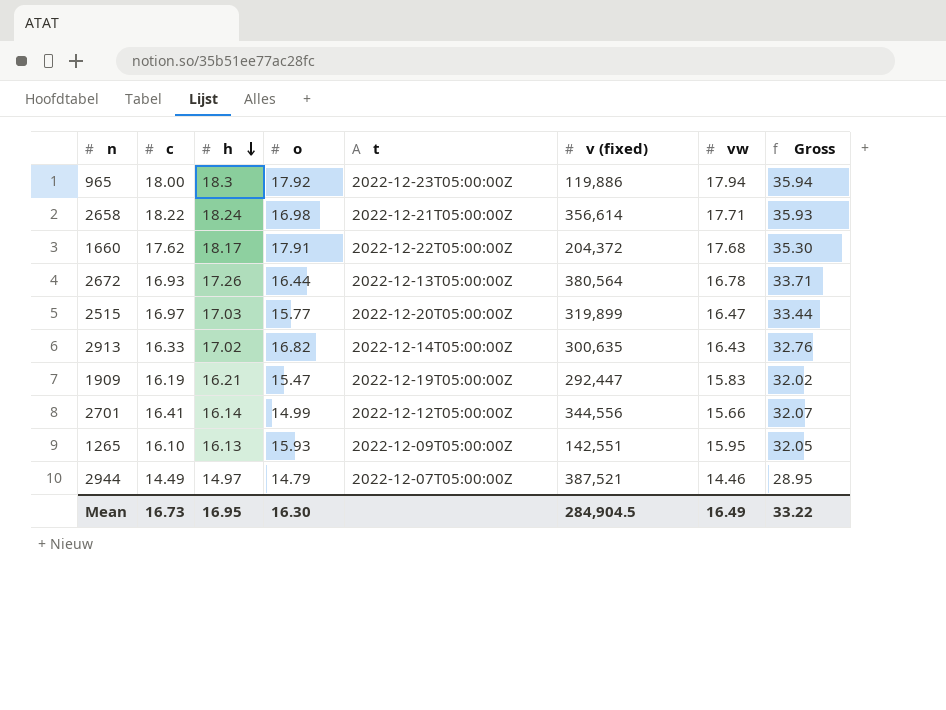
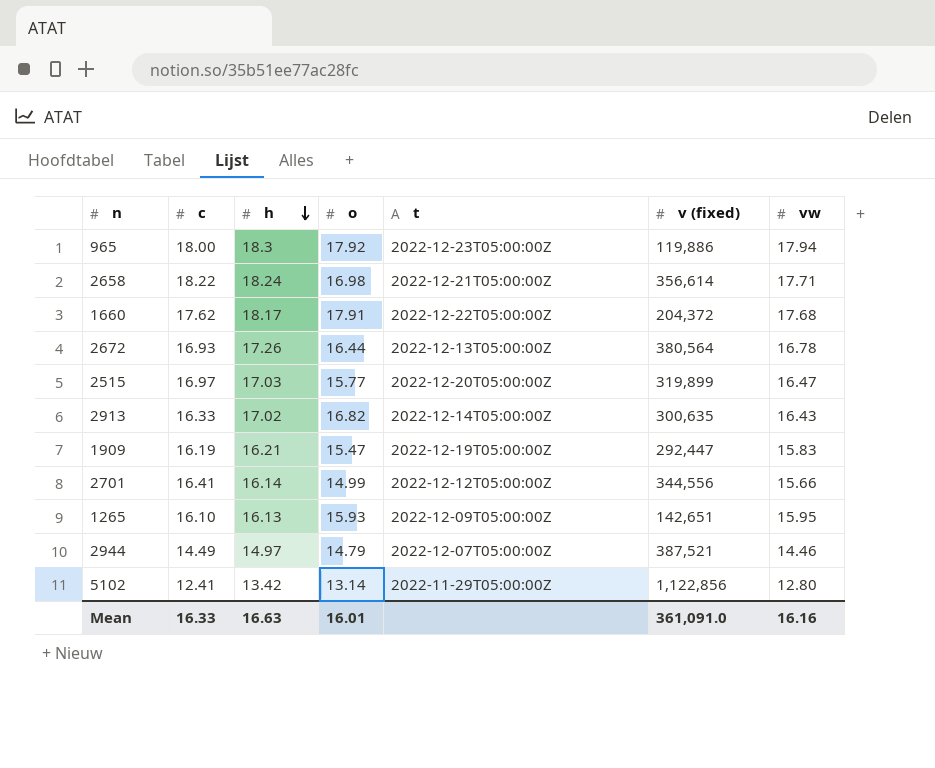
column Gross | formula: [c] + [vw] -> none
1265 | v (fixed): 142,551 -> 142,651
row 5102: none -> 12.41 | 13.42 | 13.14 | 2022-11-29T05:00:00Z | 1,122,856 | 12.80
Mean | c: 16.73 -> 16.33
Mean | h: 16.95 -> 16.63
Mean | o: 16.30 -> 16.01
Mean | v (fixed): 284,904.5 -> 361,091.0
Mean | vw: 16.49 -> 16.16

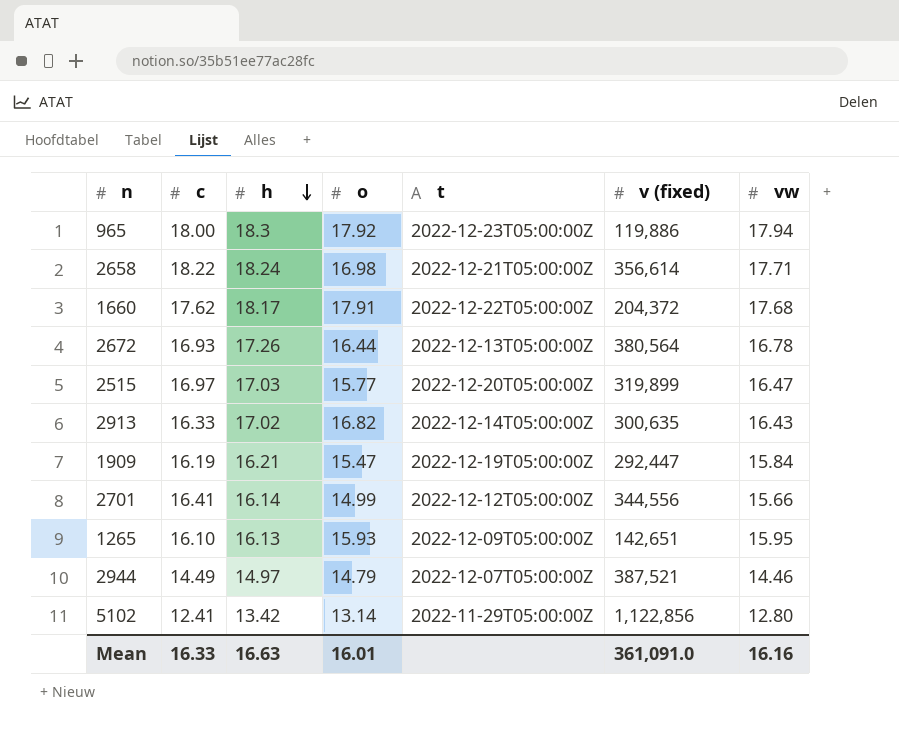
1909 | vw: 15.83 -> 15.84

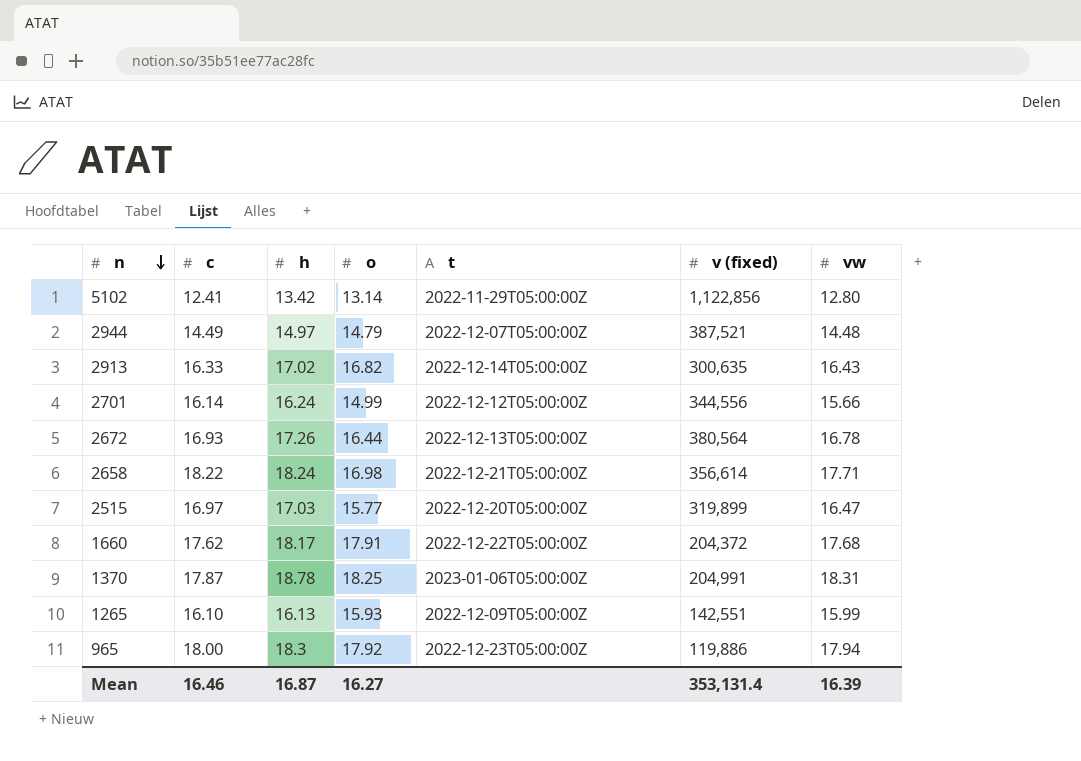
row order: h descending -> n descending
row 1909: 16.19 | 16.21 | 15.47 | 2022-12-19T05:00:00Z | 292,447 | 15.84 -> none
2944 | vw: 14.46 -> 14.48
2701 | c: 16.41 -> 16.14
2701 | h: 16.14 -> 16.24
row 1370: none -> 17.87 | 18.78 | 18.25 | 2023-01-06T05:00:00Z | 204,991 | 18.31
1265 | v (fixed): 142,651 -> 142,551
1265 | vw: 15.95 -> 15.99
Mean | c: 16.33 -> 16.46
Mean | h: 16.63 -> 16.87
Mean | o: 16.01 -> 16.27
Mean | v (fixed): 361,091.0 -> 353,131.4
Mean | vw: 16.16 -> 16.39

